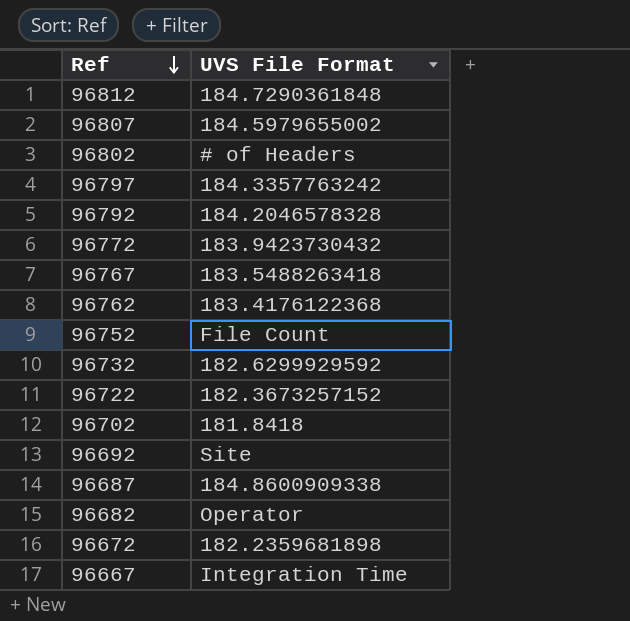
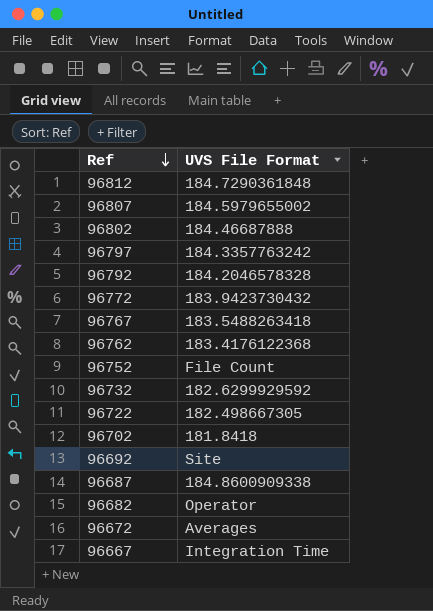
96802 | UVS File Format: # of Headers -> 184.46687888
96722 | UVS File Format: 182.3673257152 -> 182.498667305
96672 | UVS File Format: 182.2359681898 -> Averages

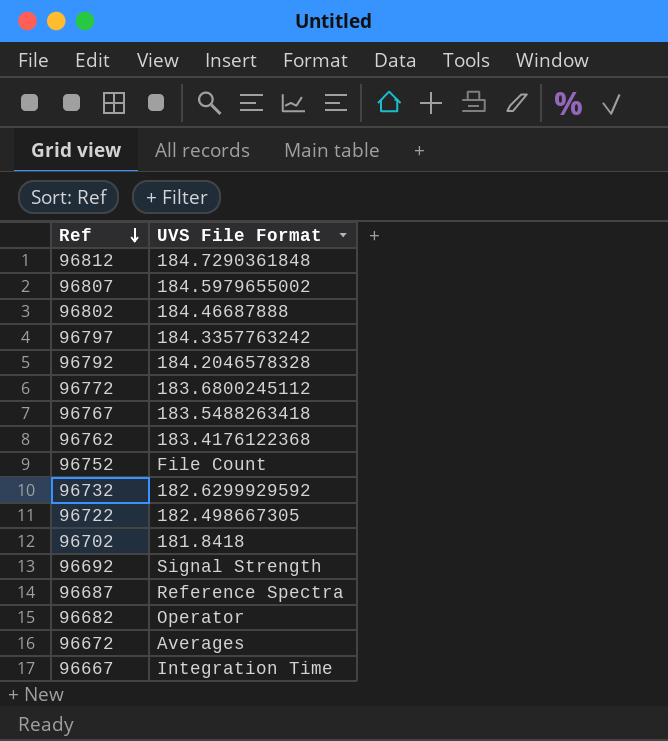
96772 | UVS File Format: 183.9423730432 -> 183.6800245112
96692 | UVS File Format: Site -> Signal Strength
96687 | UVS File Format: 184.8600909338 -> Reference Spectra

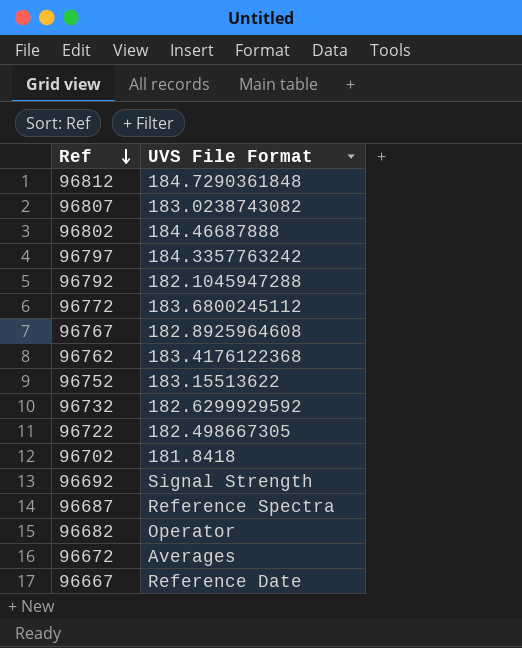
96807 | UVS File Format: 184.5979655002 -> 183.0238743082
96792 | UVS File Format: 184.2046578328 -> 182.1045947288
96767 | UVS File Format: 183.5488263418 -> 182.8925964608
96752 | UVS File Format: File Count -> 183.15513622
96667 | UVS File Format: Integration Time -> Reference Date

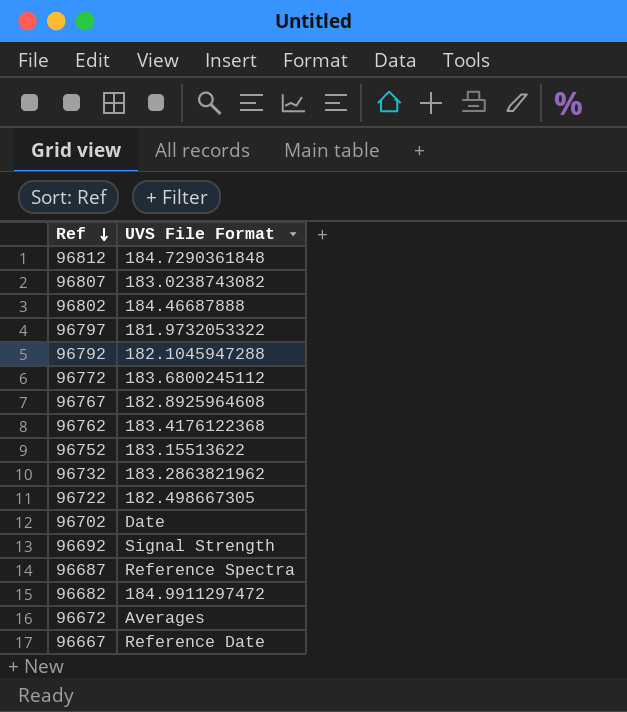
96797 | UVS File Format: 184.3357763242 -> 181.9732053322
96732 | UVS File Format: 182.6299929592 -> 183.2863821962
96702 | UVS File Format: 181.8418 -> Date
96682 | UVS File Format: Operator -> 184.9911297472

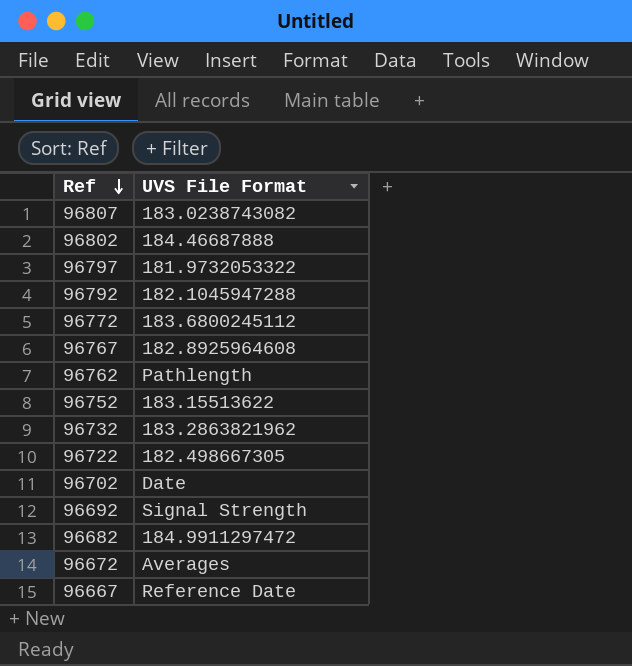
row 96812: 184.7290361848 -> none
row 96687: Reference Spectra -> none
96762 | UVS File Format: 183.4176122368 -> Pathlength

